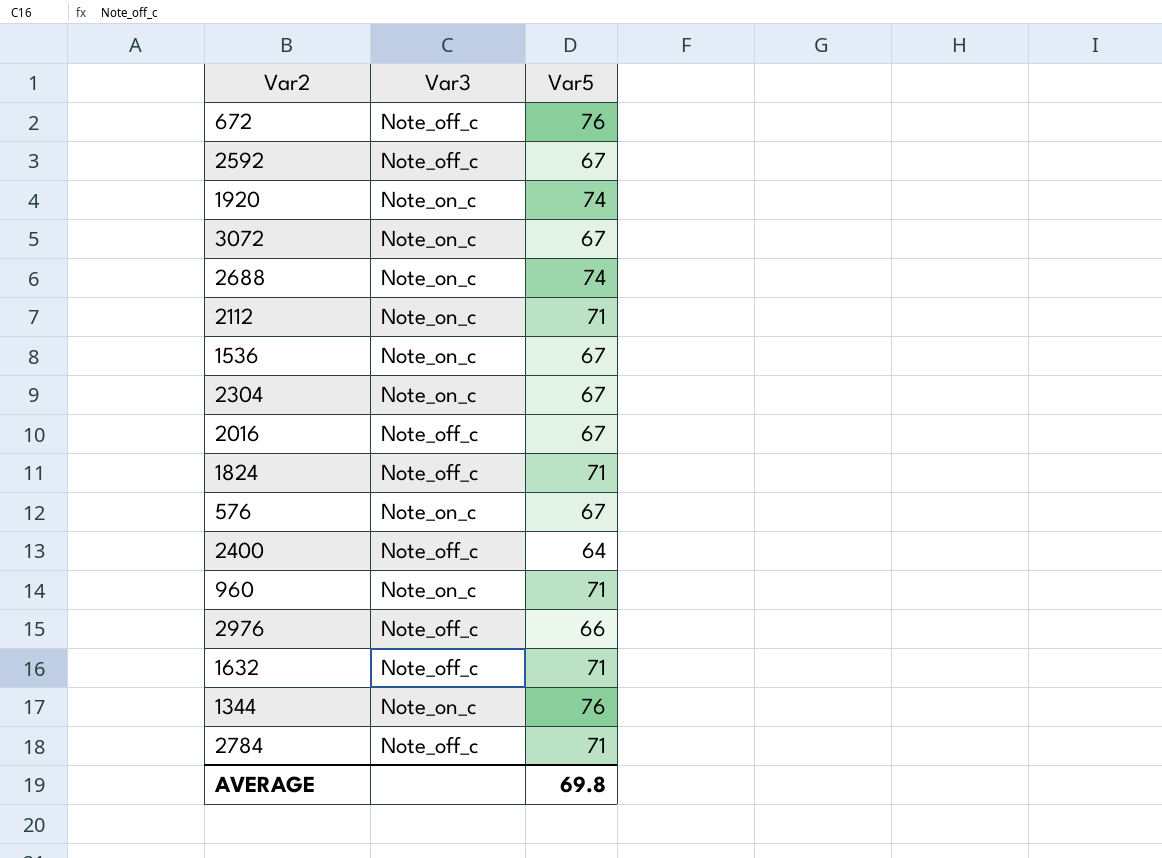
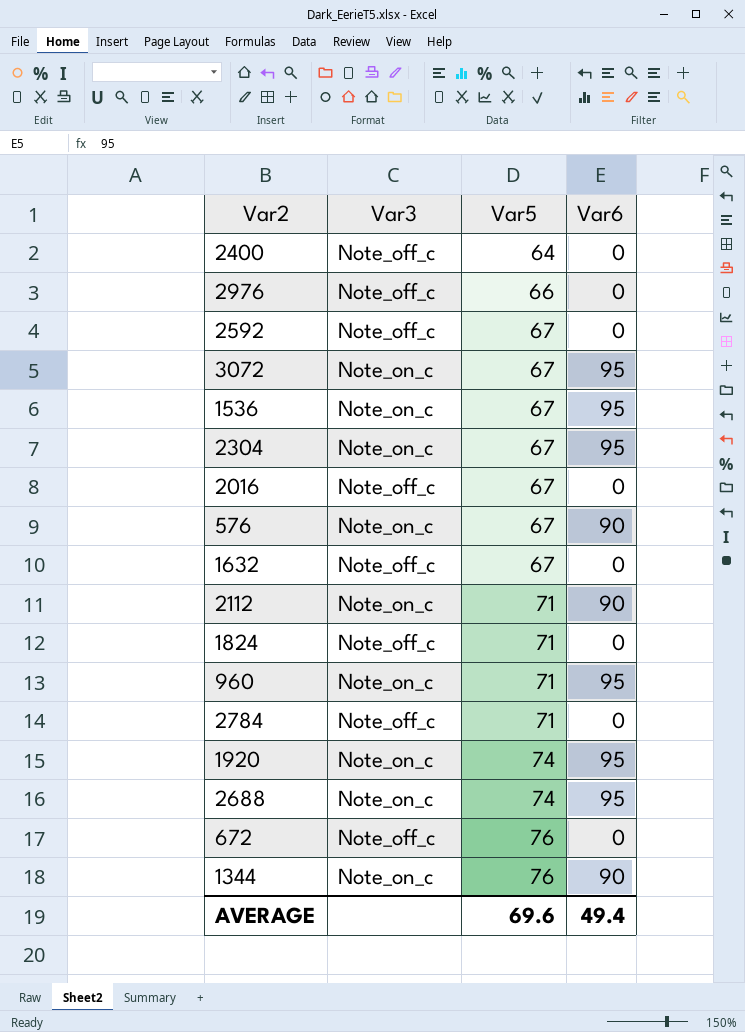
row order: none -> Var5 ascending
column Var6 | position: none -> 4
1632 | Var5: 71 -> 67
AVERAGE | Var5: 69.8 -> 69.6

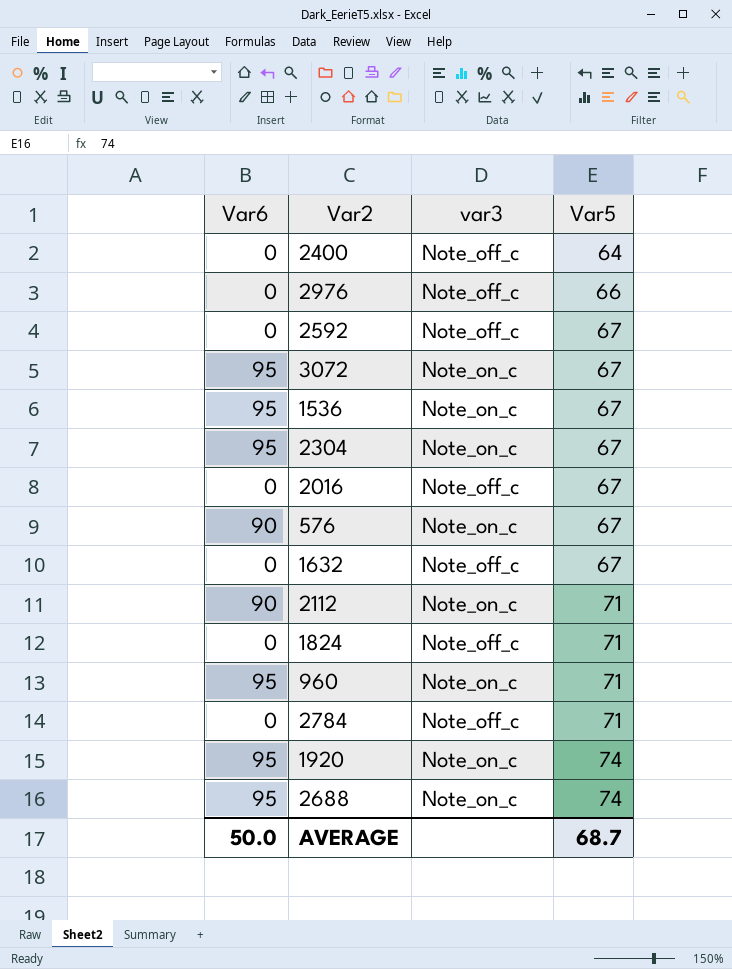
column Var6 | position: 4 -> 1
column name: Var3 -> var3
row 672: Note_off_c | 76 | 0 -> none
row 1344: Note_on_c | 76 | 90 -> none
AVERAGE | Var6: 49.4 -> 50.0
AVERAGE | Var5: 69.6 -> 68.7

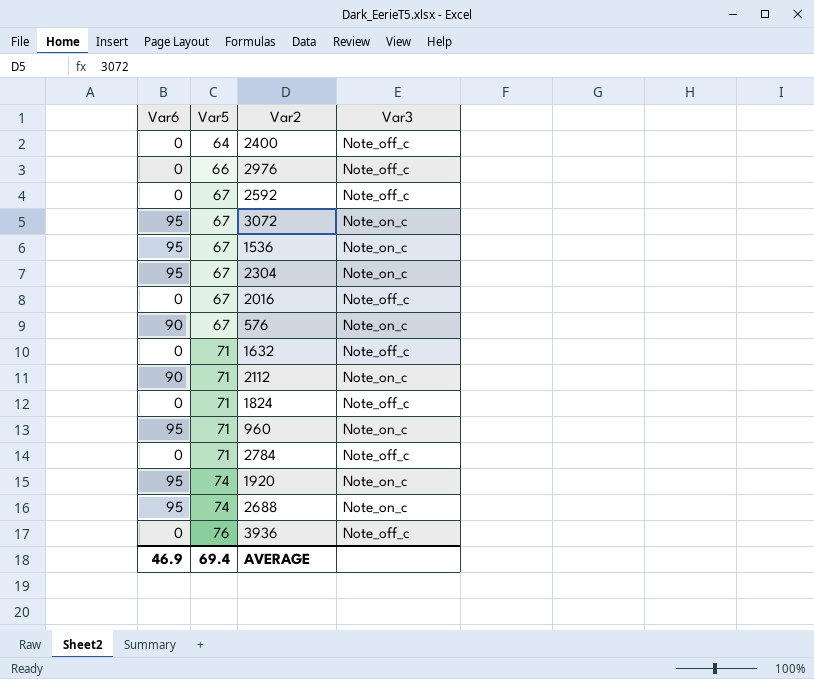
column Var5 | position: 4 -> 2
column name: var3 -> Var3
1632 | Var5: 67 -> 71
row 3936: none -> 0 | 76 | Note_off_c
AVERAGE | Var6: 50.0 -> 46.9
AVERAGE | Var5: 68.7 -> 69.4

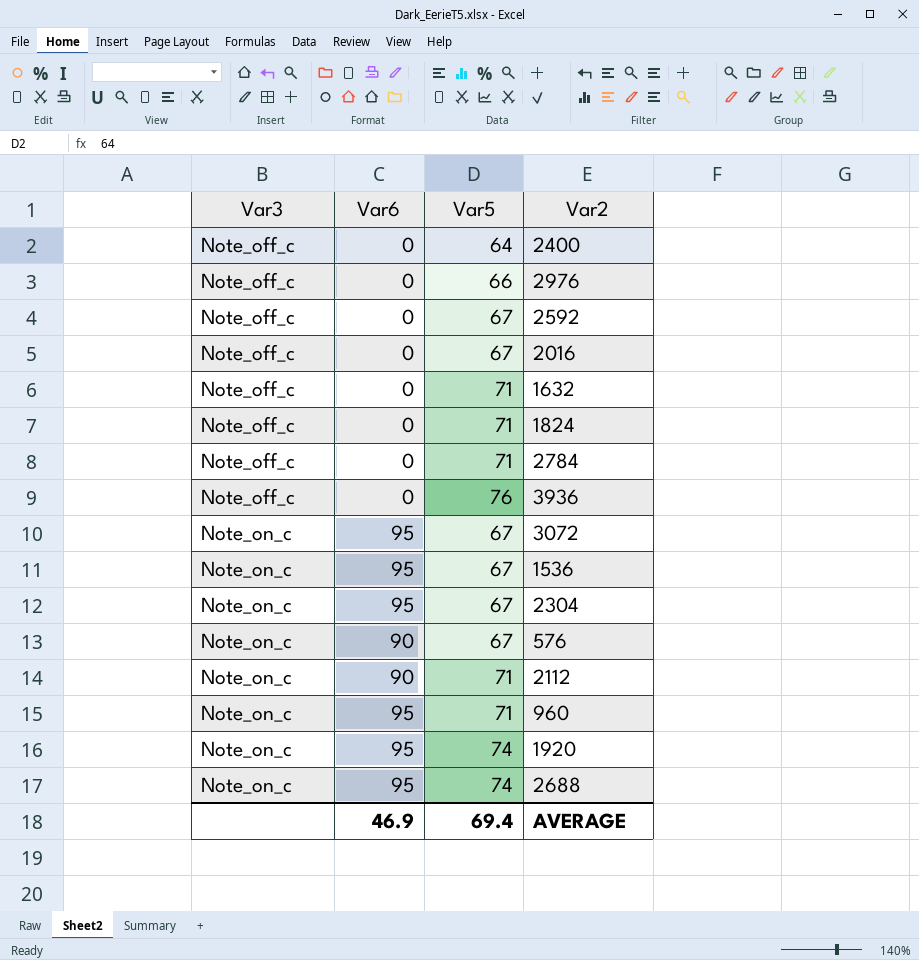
row order: Var5 ascending -> Var3 ascending
column Var3 | position: 4 -> 1

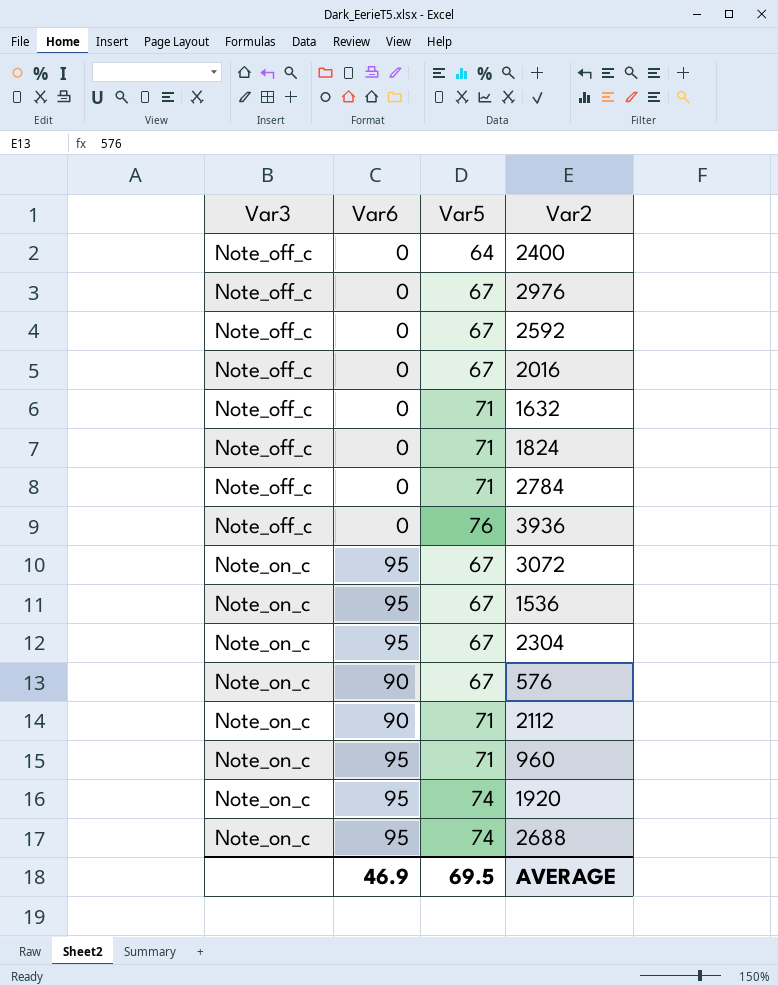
2976 | Var5: 66 -> 67
AVERAGE | Var5: 69.4 -> 69.5

